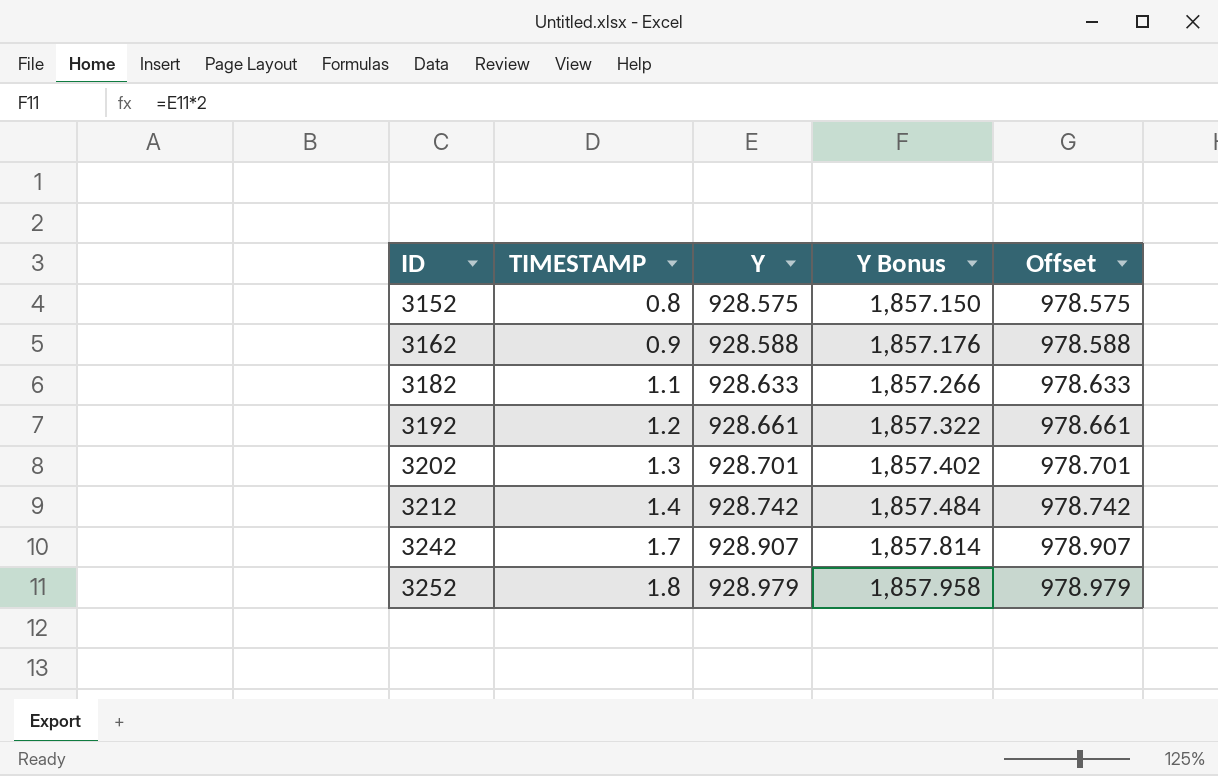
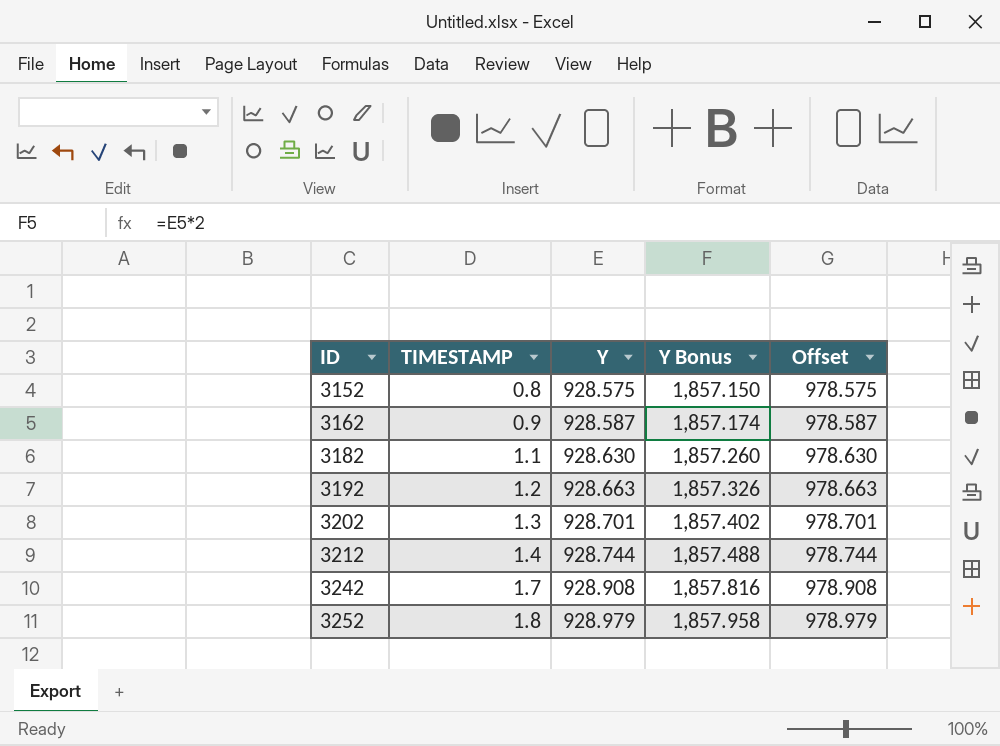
3162 | Y: 928.588 -> 928.587
3162 | Y Bonus: 1,857.176 -> 1,857.174
3162 | Offset: 978.588 -> 978.587
3182 | Y: 928.633 -> 928.630
3182 | Y Bonus: 1,857.266 -> 1,857.260
3182 | Offset: 978.633 -> 978.630
3192 | Y: 928.661 -> 928.663
3192 | Y Bonus: 1,857.322 -> 1,857.326
3192 | Offset: 978.661 -> 978.663
3212 | Y: 928.742 -> 928.744
3212 | Y Bonus: 1,857.484 -> 1,857.488
3212 | Offset: 978.742 -> 978.744
3242 | Y: 928.907 -> 928.908
3242 | Y Bonus: 1,857.814 -> 1,857.816
3242 | Offset: 978.907 -> 978.908

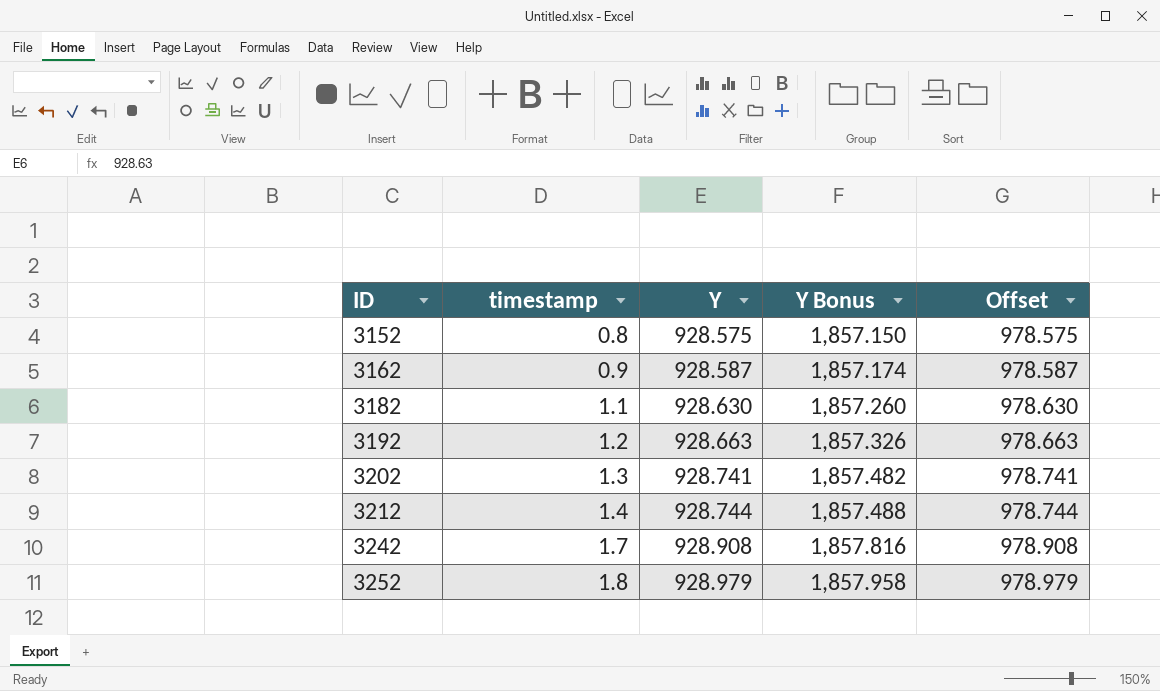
column name: TIMESTAMP -> timestamp
3202 | Y: 928.701 -> 928.741
3202 | Y Bonus: 1,857.402 -> 1,857.482
3202 | Offset: 978.701 -> 978.741

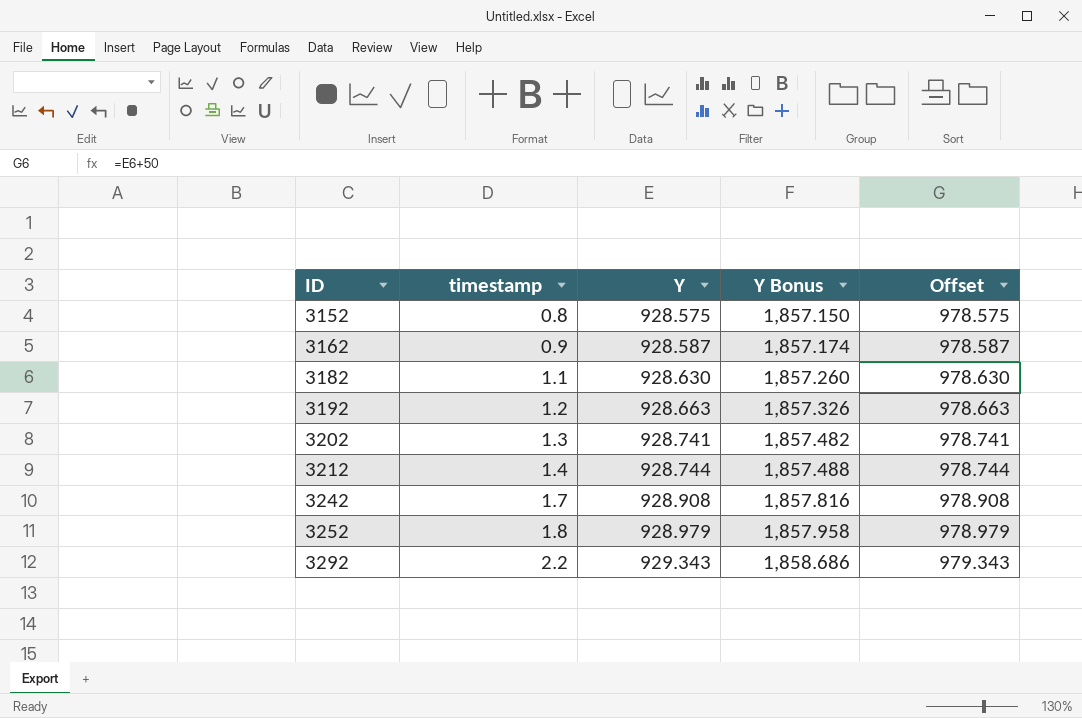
row 3292: none -> 2.2 | 929.343 | 1,858.686 | 979.343

